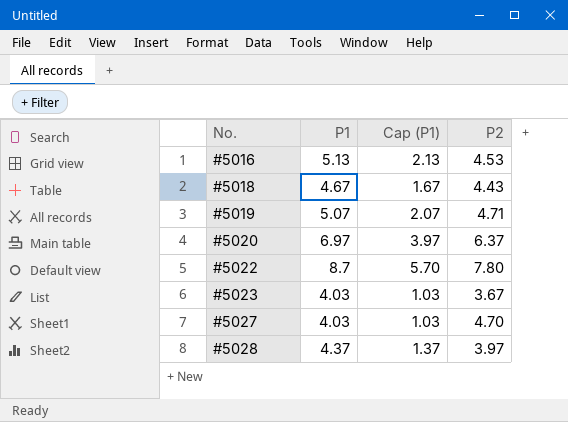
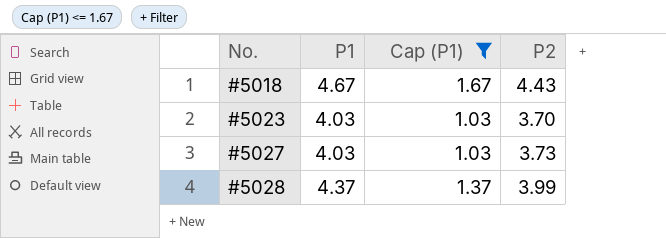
filter: none -> Cap (P1) <= 1.67
#5023 | P2: 3.67 -> 3.70
#5027 | P2: 4.70 -> 3.73
#5028 | P2: 3.97 -> 3.99

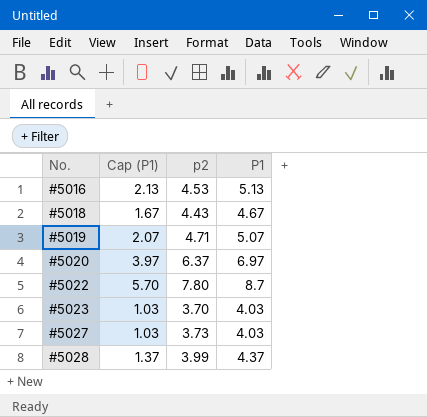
filter: Cap (P1) <= 1.67 -> none
column name: P2 -> p2
column P1 | position: 2 -> 4

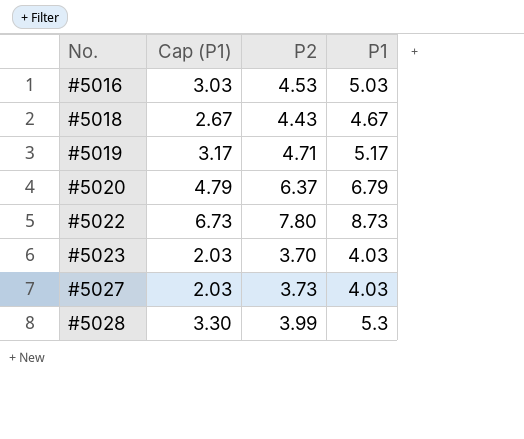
column Cap (P1) | formula: [P1] - 3 -> [P1] - 2
column name: p2 -> P2
#5016 | P1: 5.13 -> 5.03
#5019 | P1: 5.07 -> 5.17
#5020 | P1: 6.97 -> 6.79
#5022 | P1: 8.7 -> 8.73
#5028 | P1: 4.37 -> 5.3

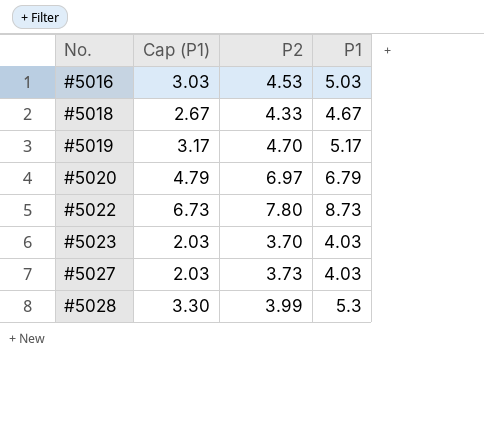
#5018 | P2: 4.43 -> 4.33
#5019 | P2: 4.71 -> 4.70
#5020 | P2: 6.37 -> 6.97

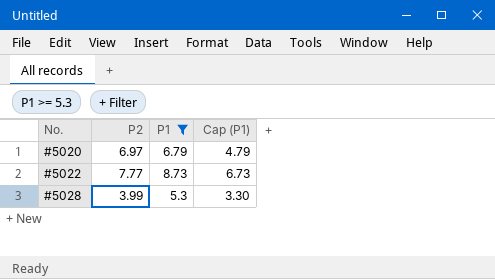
filter: none -> P1 >= 5.3
column Cap (P1) | position: 2 -> 4
#5022 | P2: 7.80 -> 7.77

